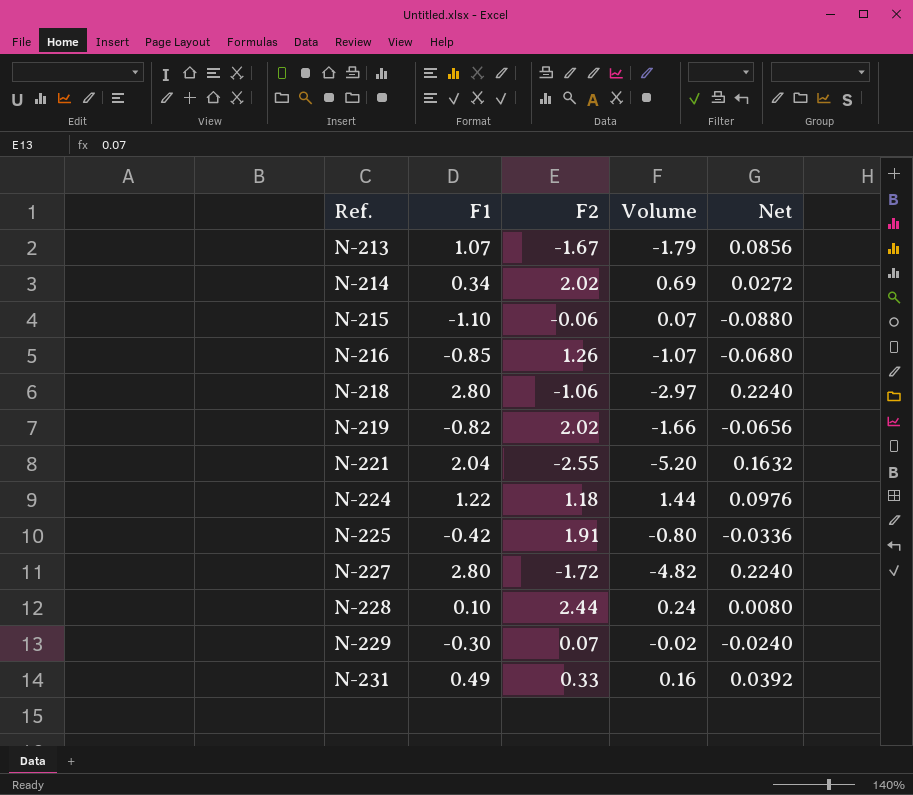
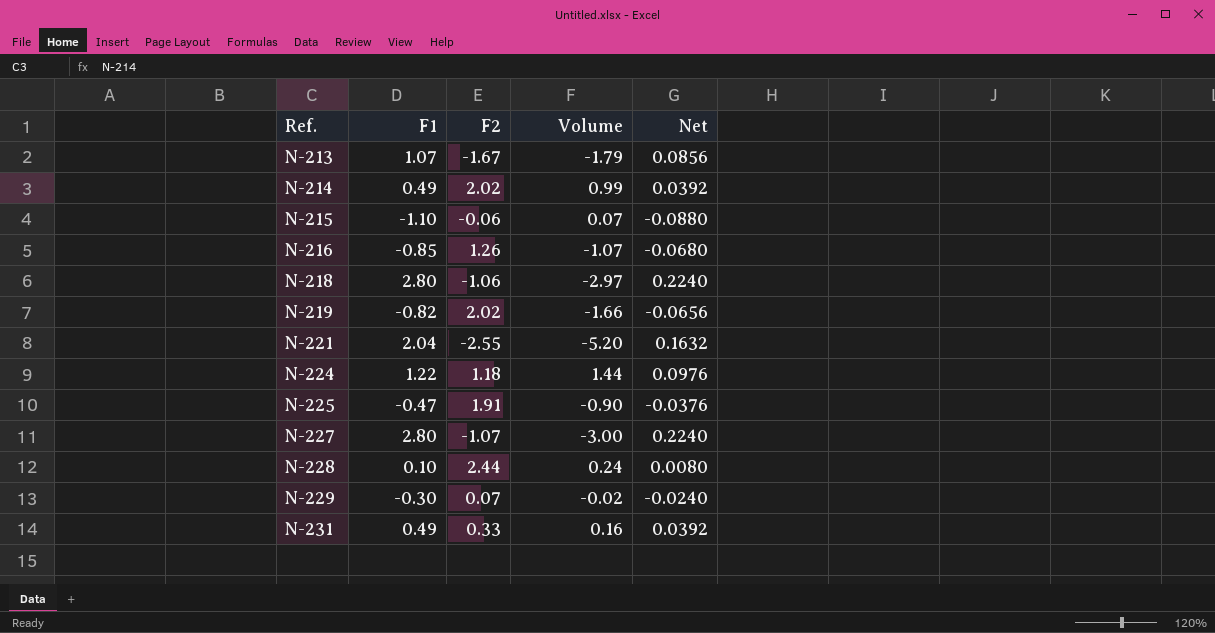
N-214 | F1: 0.34 -> 0.49
N-214 | Volume: 0.69 -> 0.99
N-214 | Net: 0.0272 -> 0.0392
N-225 | F1: -0.42 -> -0.47
N-225 | Volume: -0.80 -> -0.90
N-225 | Net: -0.0336 -> -0.0376
N-227 | F2: -1.72 -> -1.07
N-227 | Volume: -4.82 -> -3.00

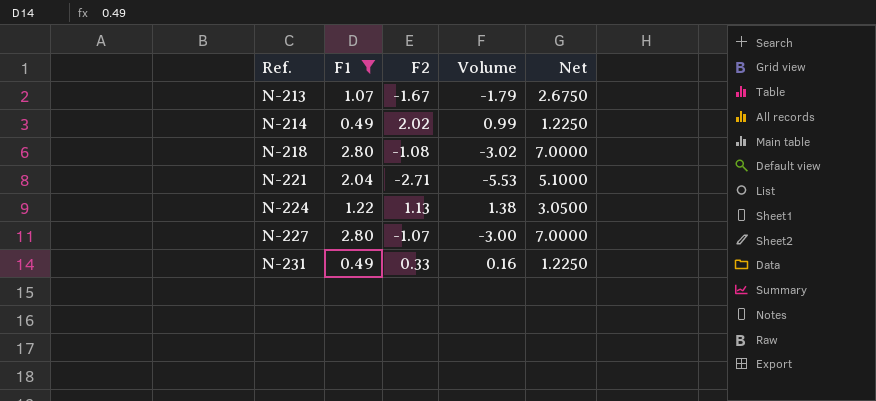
filter: none -> F1 >= 0.49
column Net | formula: [F1] * 0.08 -> [F1] * 2.5
N-218 | F2: -1.06 -> -1.08
N-218 | Volume: -2.97 -> -3.02
N-221 | F2: -2.55 -> -2.71
N-221 | Volume: -5.20 -> -5.53
N-224 | F2: 1.18 -> 1.13
N-224 | Volume: 1.44 -> 1.38

